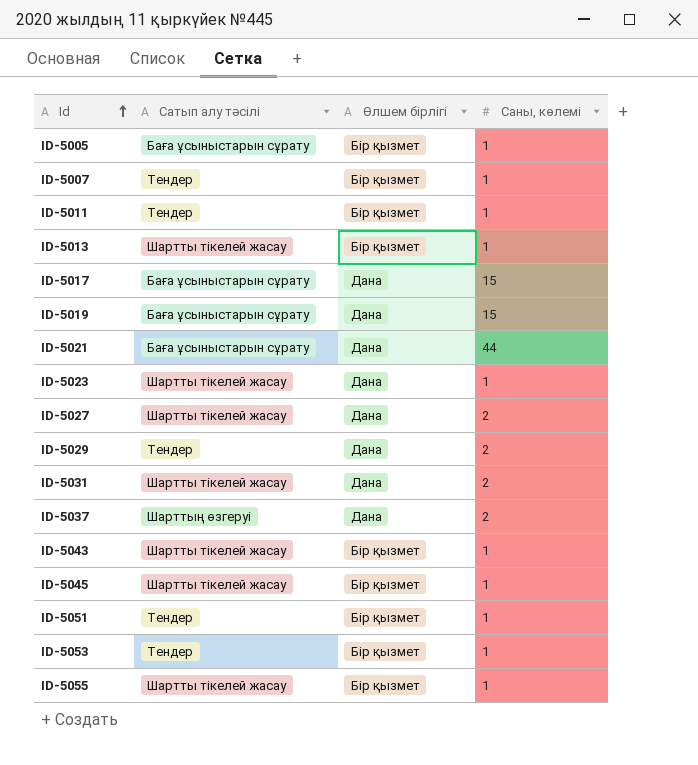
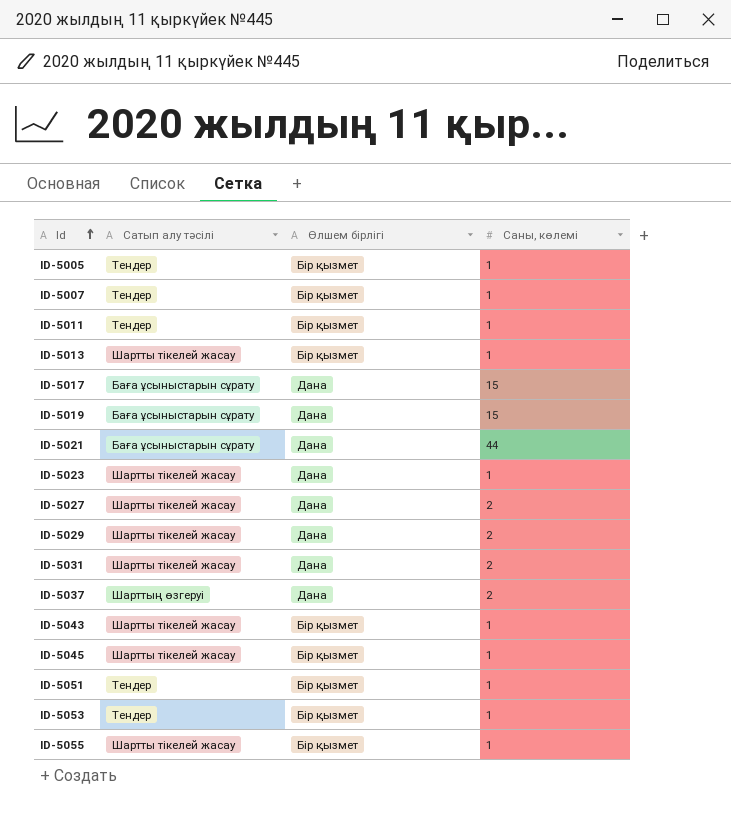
ID-5005 | Сатып алу тәсілі: Баға ұсыныстарын сұрату -> Тендер
ID-5029 | Сатып алу тәсілі: Тендер -> Шартты тікелей жасау

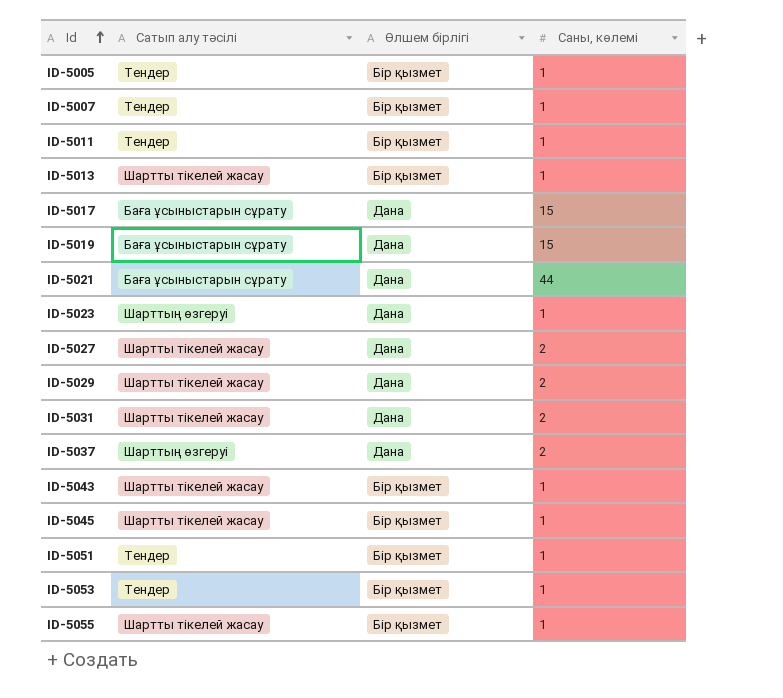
ID-5023 | Сатып алу тәсілі: Шартты тікелей жасау -> Шарттың өзгеруі

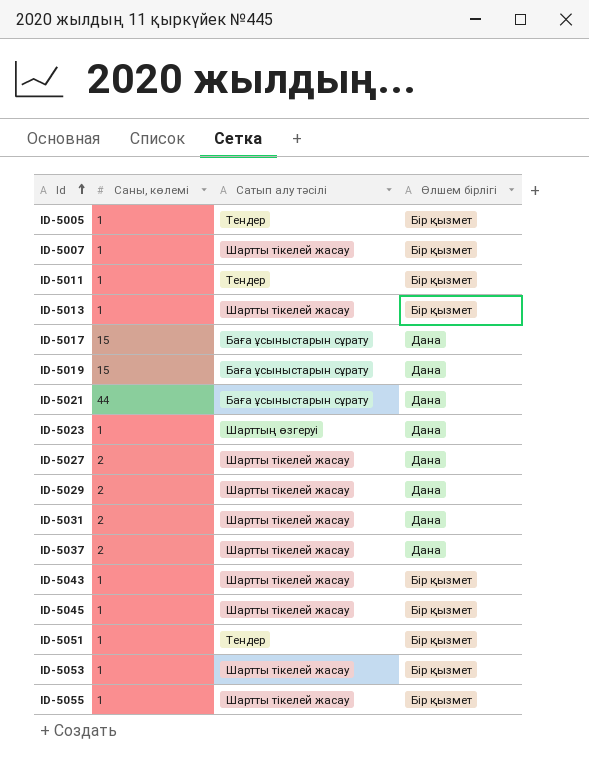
column Саны, көлемі | position: 4 -> 2
ID-5007 | Сатып алу тәсілі: Тендер -> Шартты тікелей жасау
ID-5037 | Сатып алу тәсілі: Шарттың өзгеруі -> Шартты тікелей жасау
ID-5053 | Сатып алу тәсілі: Тендер -> Шартты тікелей жасау

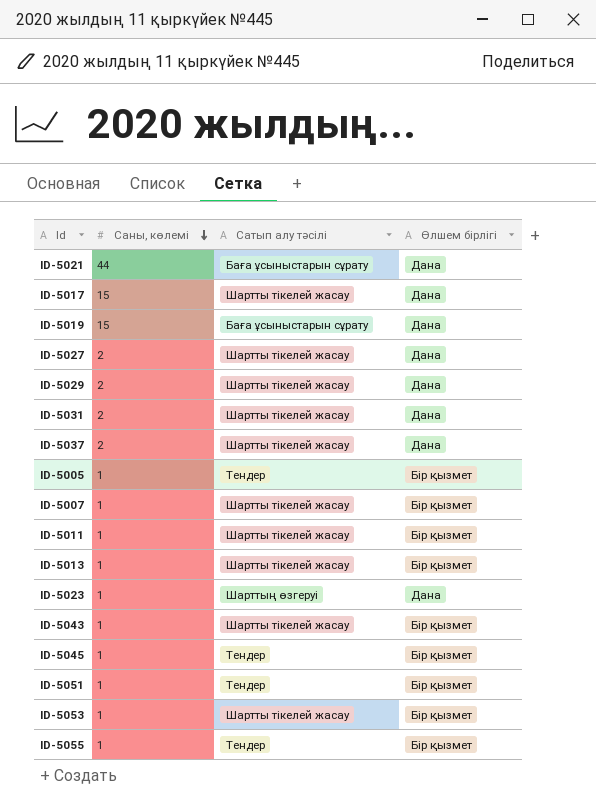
row order: Id ascending -> Саны, көлемі descending
ID-5017 | Сатып алу тәсілі: Баға ұсыныстарын сұрату -> Шартты тікелей жасау
ID-5011 | Сатып алу тәсілі: Тендер -> Шартты тікелей жасау
ID-5045 | Сатып алу тәсілі: Шартты тікелей жасау -> Тендер
ID-5055 | Сатып алу тәсілі: Шартты тікелей жасау -> Тендер

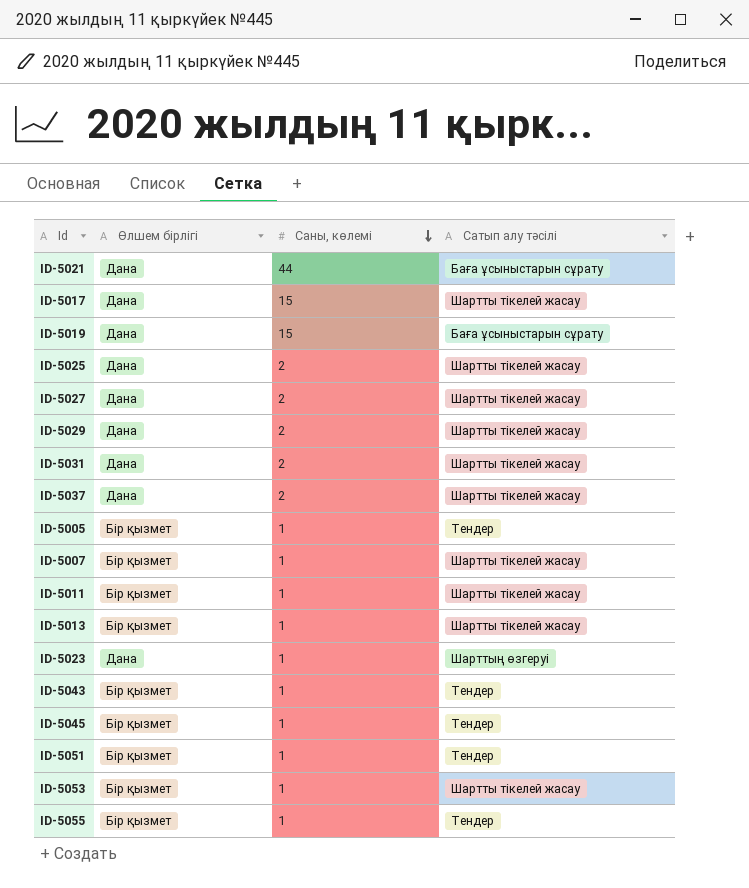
column Өлшем бірлігі | position: 4 -> 2
row ID-5025: none -> Дана | 2 | Шартты тікелей жасау
ID-5043 | Сатып алу тәсілі: Шартты тікелей жасау -> Тендер

